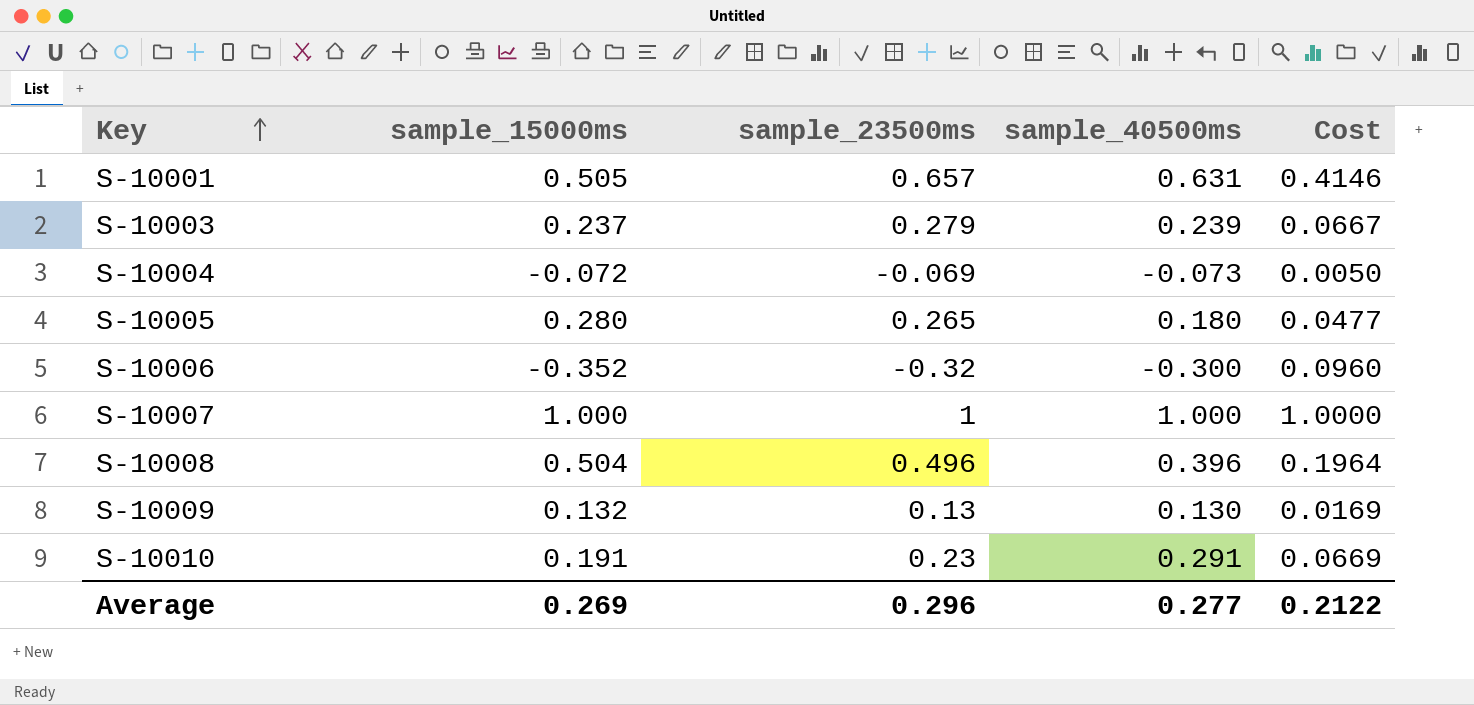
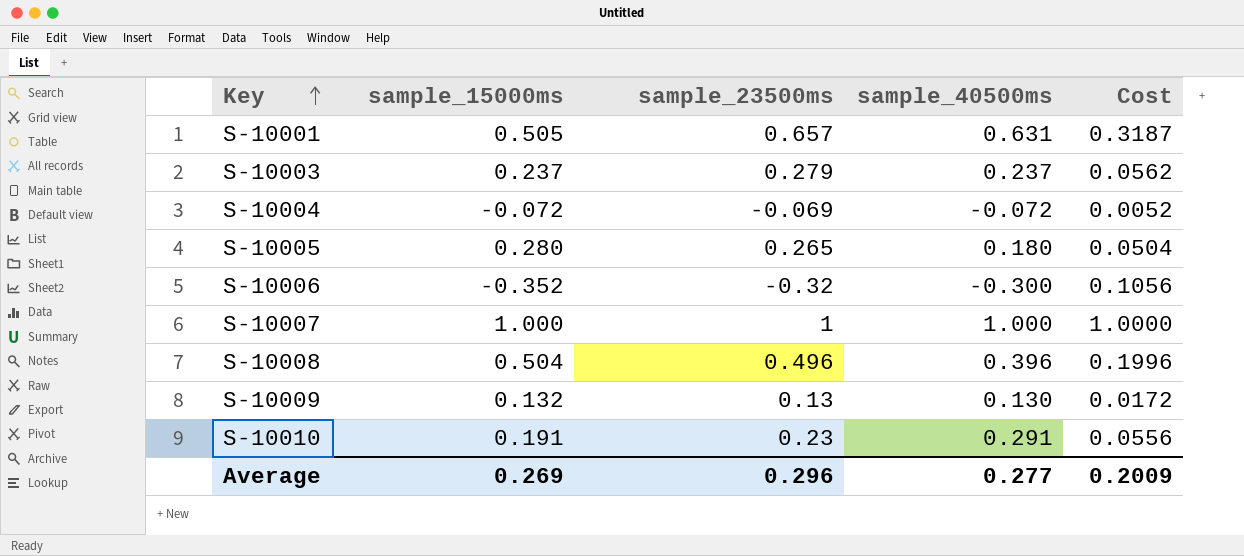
column Cost | formula: [sample_23500ms] * [sample_40500ms] -> [sample_15000ms] * [sample_40500ms]
S-10003 | sample_40500ms: 0.239 -> 0.237
S-10004 | sample_40500ms: -0.073 -> -0.072
Average | Cost: 0.2122 -> 0.2009

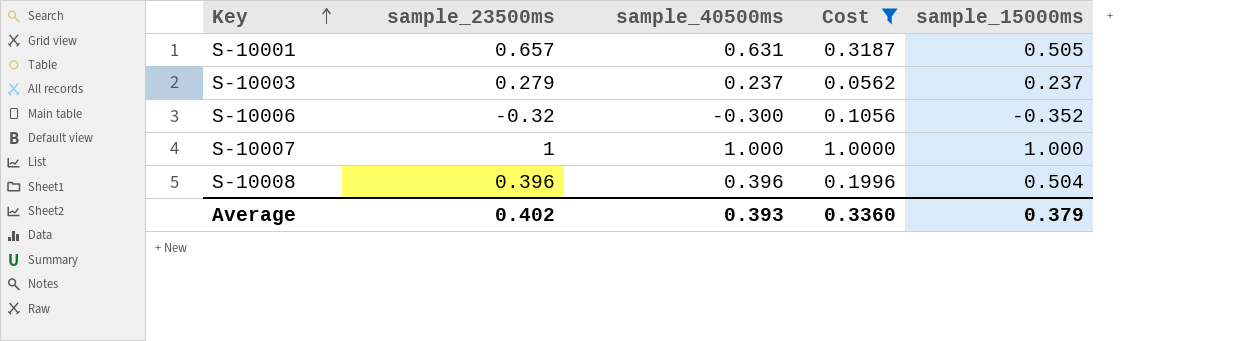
filter: none -> Cost >= 0.0562
column sample_15000ms | position: 2 -> 5
S-10008 | sample_23500ms: 0.496 -> 0.396
Average | sample_23500ms: 0.296 -> 0.402
Average | sample_40500ms: 0.277 -> 0.393
Average | Cost: 0.2009 -> 0.3360
Average | sample_15000ms: 0.269 -> 0.379

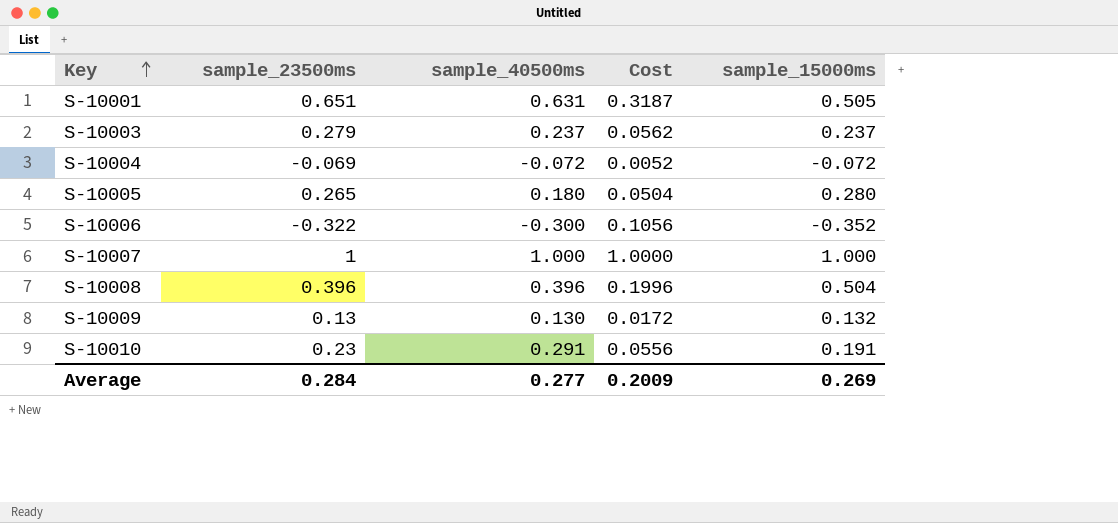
filter: Cost >= 0.0562 -> none
S-10001 | sample_23500ms: 0.657 -> 0.651
S-10006 | sample_23500ms: -0.32 -> -0.322
Average | sample_23500ms: 0.402 -> 0.284
Average | sample_40500ms: 0.393 -> 0.277
Average | Cost: 0.3360 -> 0.2009
Average | sample_15000ms: 0.379 -> 0.269

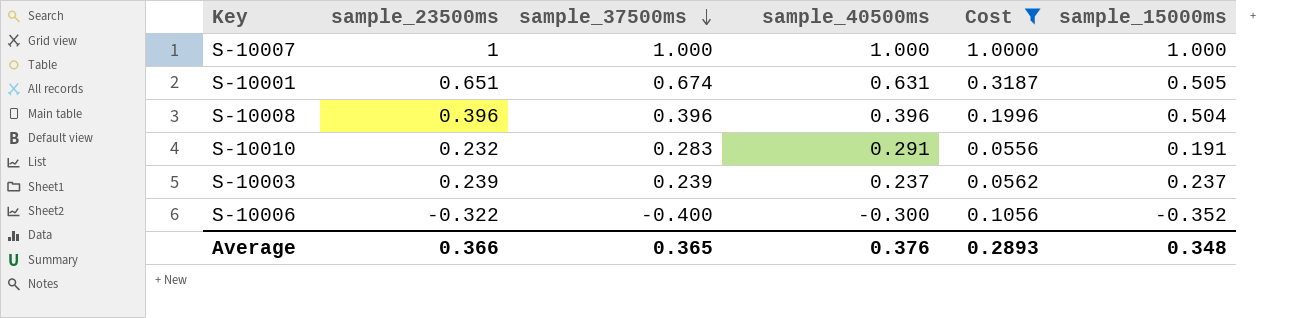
filter: none -> Cost >= 0.0556
row order: Key ascending -> sample_37500ms descending
column sample_37500ms | position: none -> 3
S-10010 | sample_23500ms: 0.23 -> 0.232
S-10003 | sample_23500ms: 0.279 -> 0.239
Average | sample_23500ms: 0.284 -> 0.366
Average | sample_40500ms: 0.277 -> 0.376
Average | Cost: 0.2009 -> 0.2893
Average | sample_15000ms: 0.269 -> 0.348

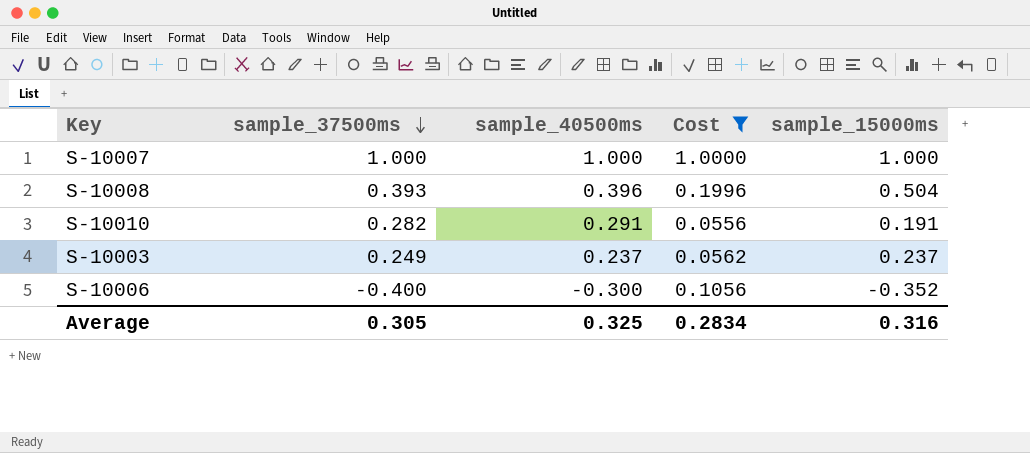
column sample_23500ms | position: 2 -> none
row S-10001: 0.651 | 0.674 | 0.631 | 0.3187 | 0.505 -> none
S-10008 | sample_37500ms: 0.396 -> 0.393
S-10010 | sample_37500ms: 0.283 -> 0.282
S-10003 | sample_37500ms: 0.239 -> 0.249
Average | sample_37500ms: 0.365 -> 0.305
Average | sample_40500ms: 0.376 -> 0.325
Average | Cost: 0.2893 -> 0.2834
Average | sample_15000ms: 0.348 -> 0.316

